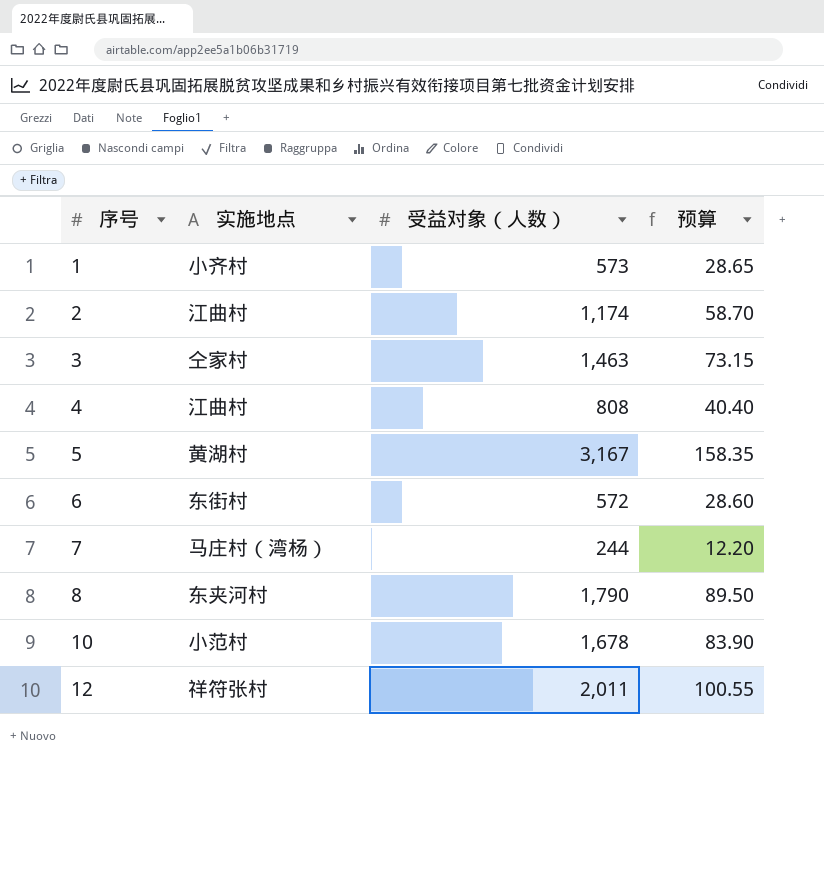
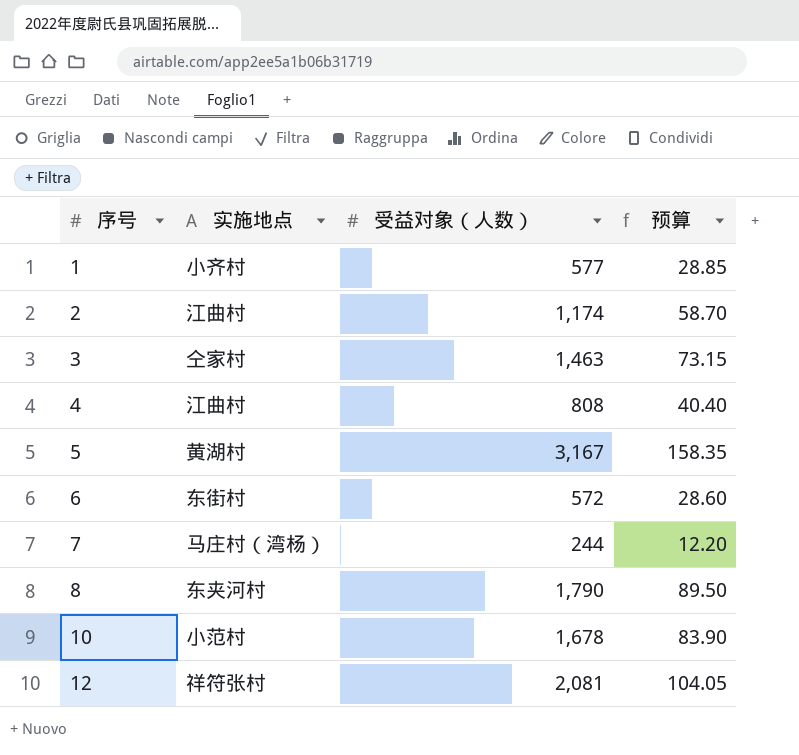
1 | 受益对象（人数）: 573 -> 577
1 | 预算: 28.65 -> 28.85
12 | 受益对象（人数）: 2,011 -> 2,081
12 | 预算: 100.55 -> 104.05

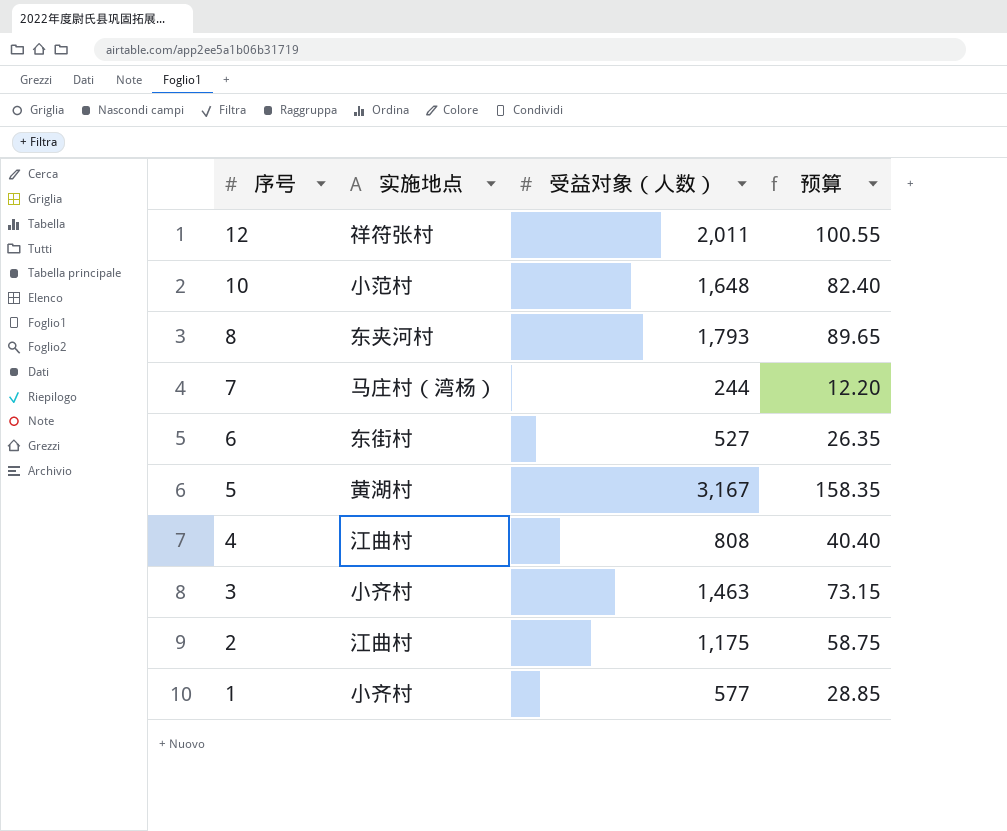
row order: 序号 ascending -> 序号 descending
12 | 受益对象（人数）: 2,081 -> 2,011
12 | 预算: 104.05 -> 100.55
10 | 受益对象（人数）: 1,678 -> 1,648
10 | 预算: 83.90 -> 82.40
8 | 受益对象（人数）: 1,790 -> 1,793
8 | 预算: 89.50 -> 89.65
6 | 受益对象（人数）: 572 -> 527
6 | 预算: 28.60 -> 26.35
3 | 实施地点: 仝家村 -> 小齐村
2 | 受益对象（人数）: 1,174 -> 1,175
2 | 预算: 58.70 -> 58.75

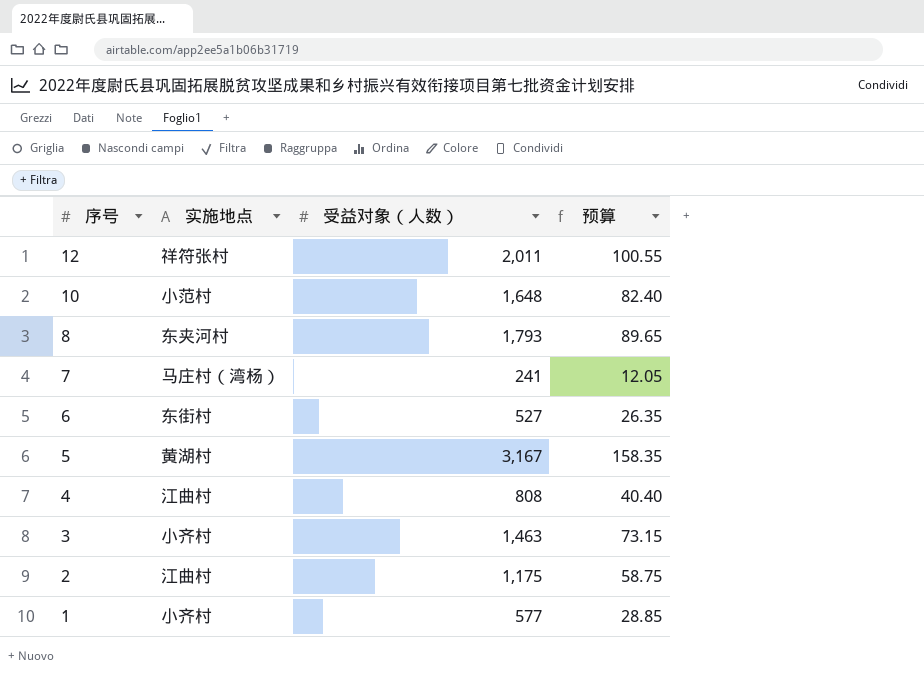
7 | 受益对象（人数）: 244 -> 241
7 | 预算: 12.20 -> 12.05

